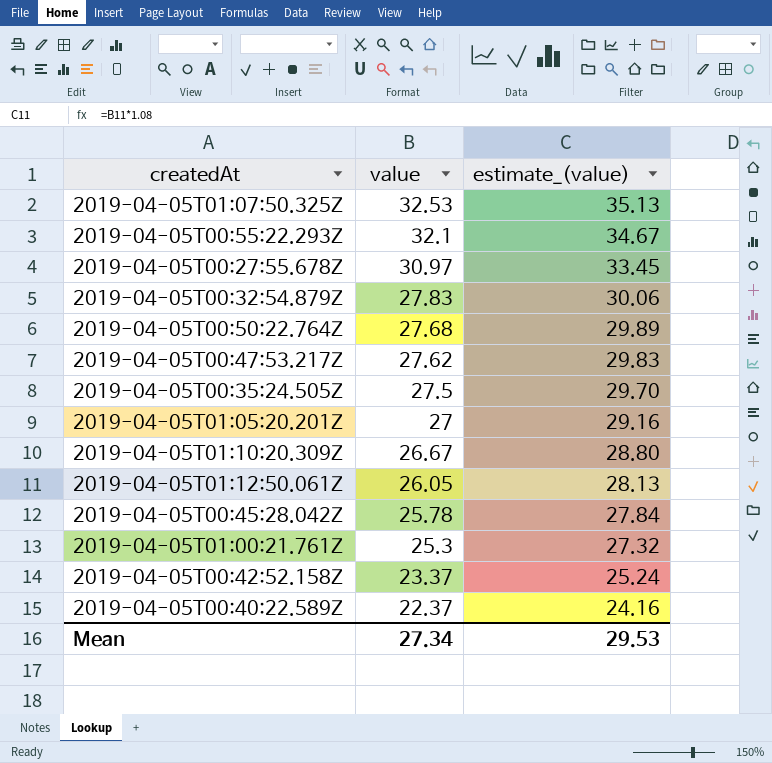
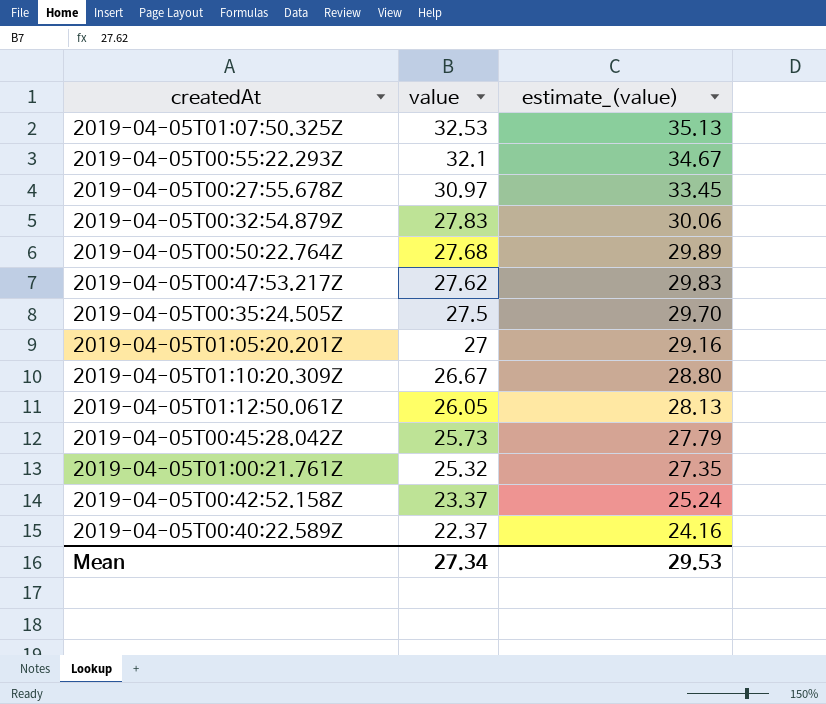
2019-04-05T00:45:28.042Z | value: 25.78 -> 25.73
2019-04-05T00:45:28.042Z | estimate_(value): 27.84 -> 27.79
2019-04-05T01:00:21.761Z | value: 25.3 -> 25.32
2019-04-05T01:00:21.761Z | estimate_(value): 27.32 -> 27.35

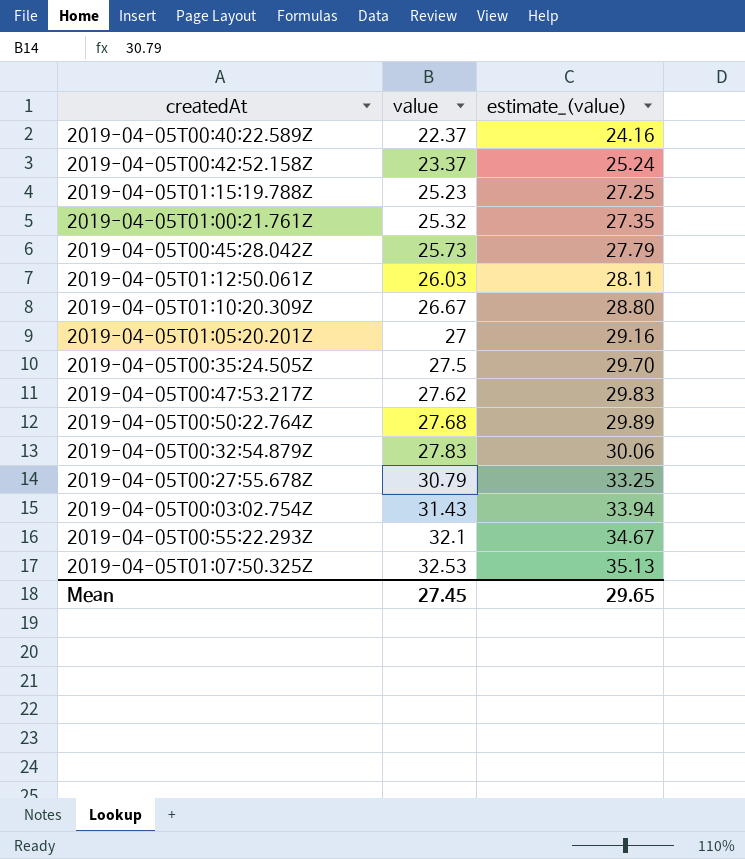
row order: value descending -> value ascending
row 2019-04-05T01:15:19.788Z: none -> 25.23 | 27.25
2019-04-05T01:12:50.061Z | value: 26.05 -> 26.03
2019-04-05T01:12:50.061Z | estimate_(value): 28.13 -> 28.11
2019-04-05T00:27:55.678Z | value: 30.97 -> 30.79
2019-04-05T00:27:55.678Z | estimate_(value): 33.45 -> 33.25
row 2019-04-05T00:03:02.754Z: none -> 31.43 | 33.94
Mean | value: 27.34 -> 27.45
Mean | estimate_(value): 29.53 -> 29.65

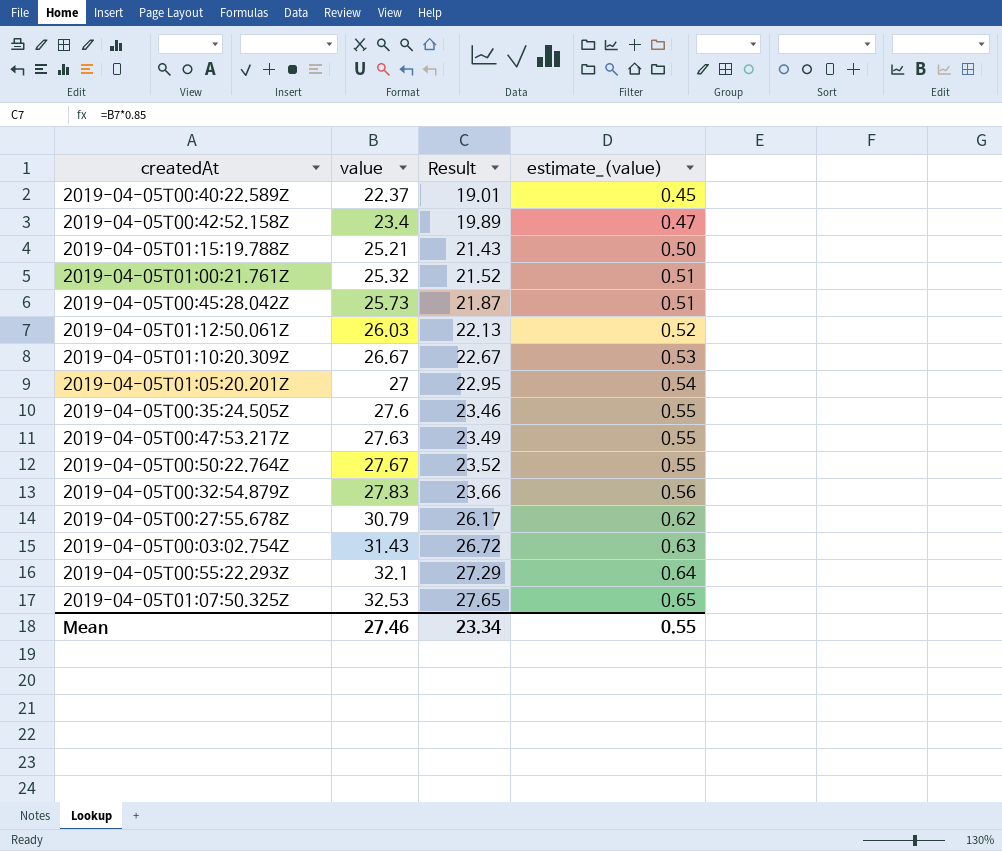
column Result | formula: none -> [value] * 0.85
column estimate_(value) | formula: [value] * 1.08 -> [value] * 0.02
2019-04-05T00:42:52.158Z | value: 23.37 -> 23.4
2019-04-05T01:15:19.788Z | value: 25.23 -> 25.21
2019-04-05T00:35:24.505Z | value: 27.5 -> 27.6
2019-04-05T00:47:53.217Z | value: 27.62 -> 27.63
2019-04-05T00:50:22.764Z | value: 27.68 -> 27.67
Mean | value: 27.45 -> 27.46
Mean | estimate_(value): 29.65 -> 0.55

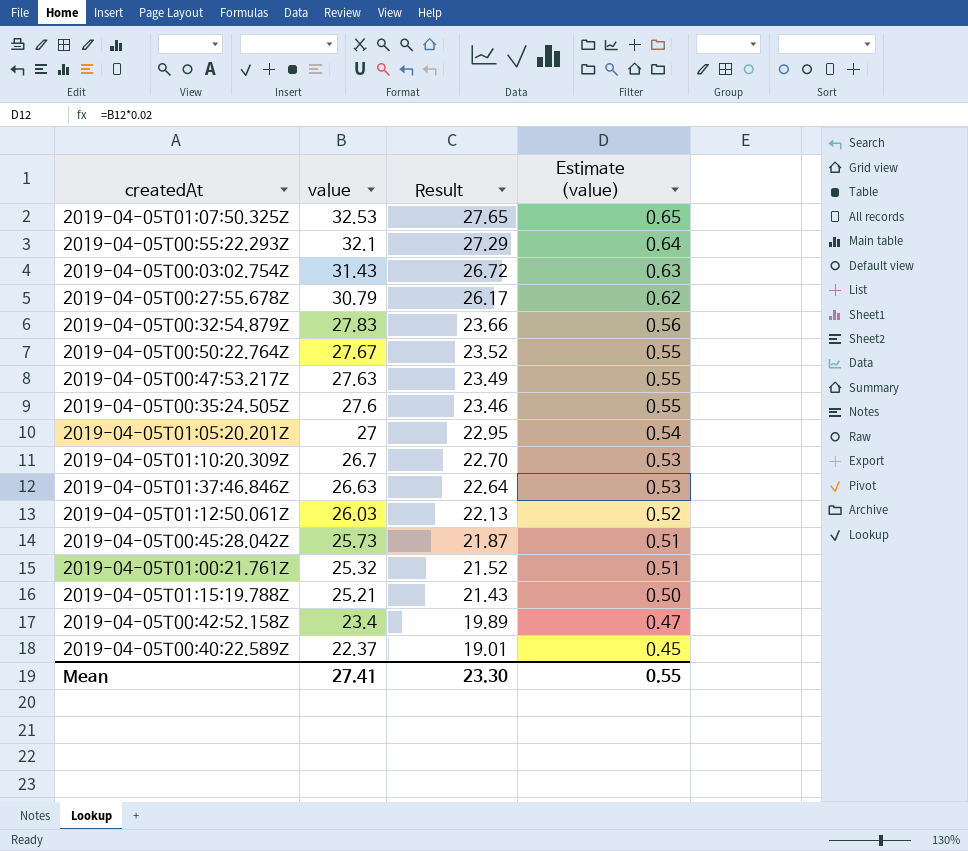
row order: value ascending -> value descending
column name: estimate_(value) -> Estimate (value)
2019-04-05T01:10:20.309Z | value: 26.67 -> 26.7
2019-04-05T01:10:20.309Z | Result: 22.67 -> 22.70
row 2019-04-05T01:37:46.846Z: none -> 26.63 | 22.64 | 0.53
Mean | value: 27.46 -> 27.41
Mean | Result: 23.34 -> 23.30

